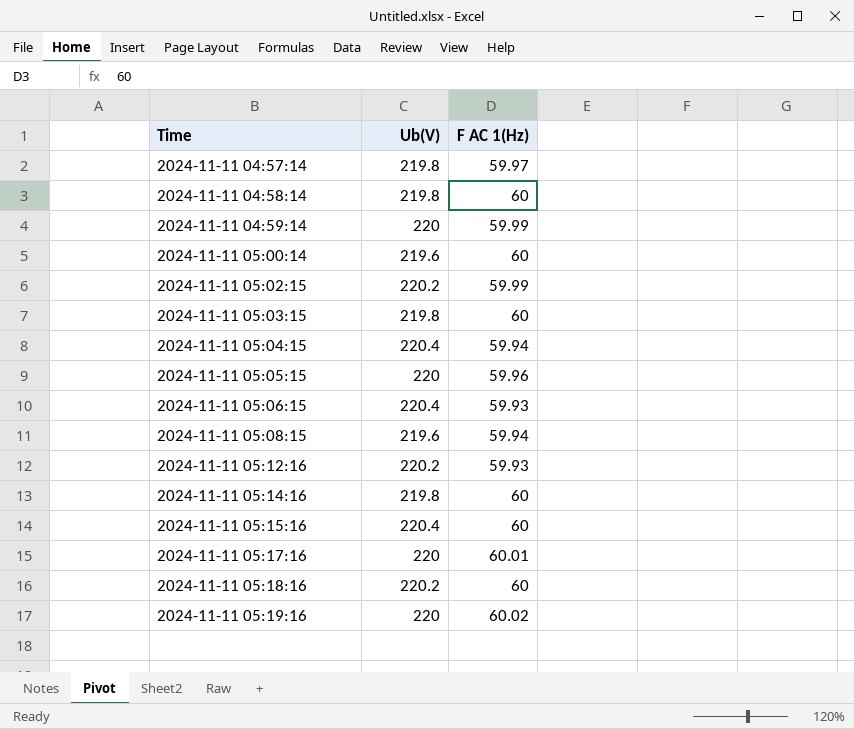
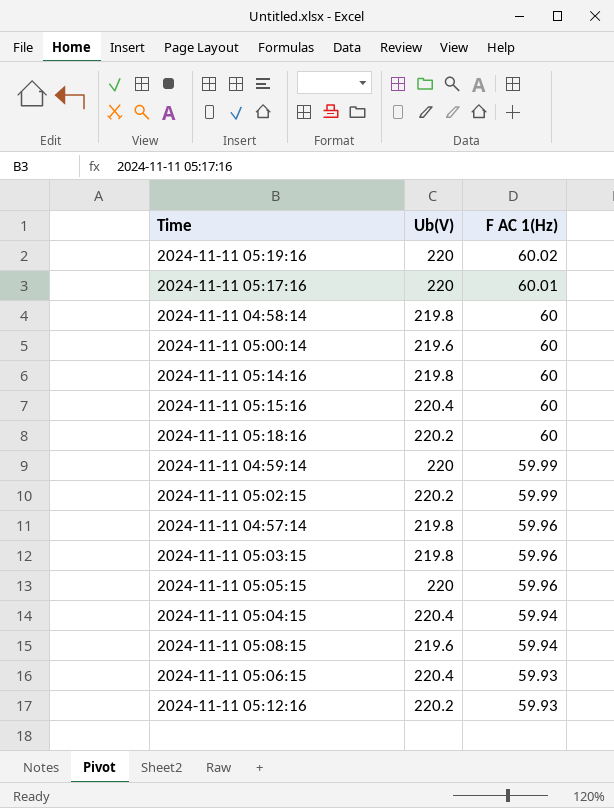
row order: Time ascending -> F AC 1(Hz) descending
2024-11-11 04:57:14 | F AC 1(Hz): 59.97 -> 59.96
2024-11-11 05:03:15 | F AC 1(Hz): 60 -> 59.96

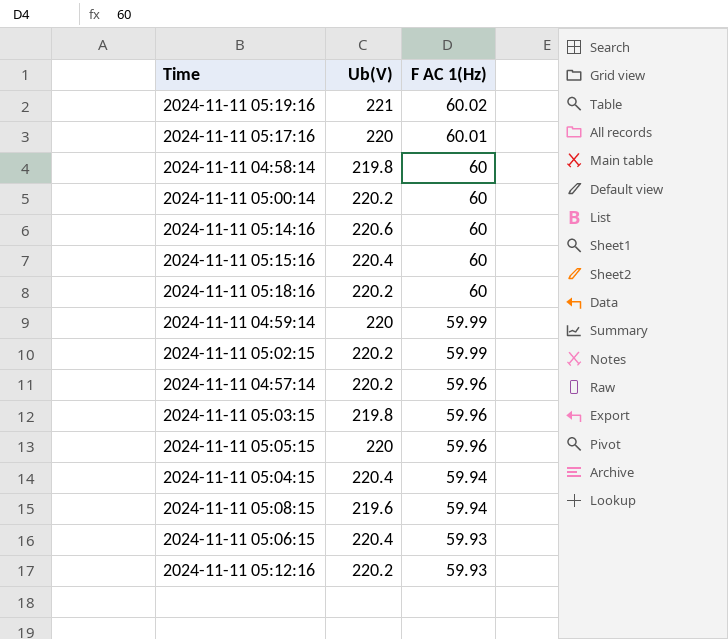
2024-11-11 05:19:16 | Ub(V): 220 -> 221
2024-11-11 05:00:14 | Ub(V): 219.6 -> 220.2
2024-11-11 05:14:16 | Ub(V): 219.8 -> 220.6
2024-11-11 04:57:14 | Ub(V): 219.8 -> 220.2

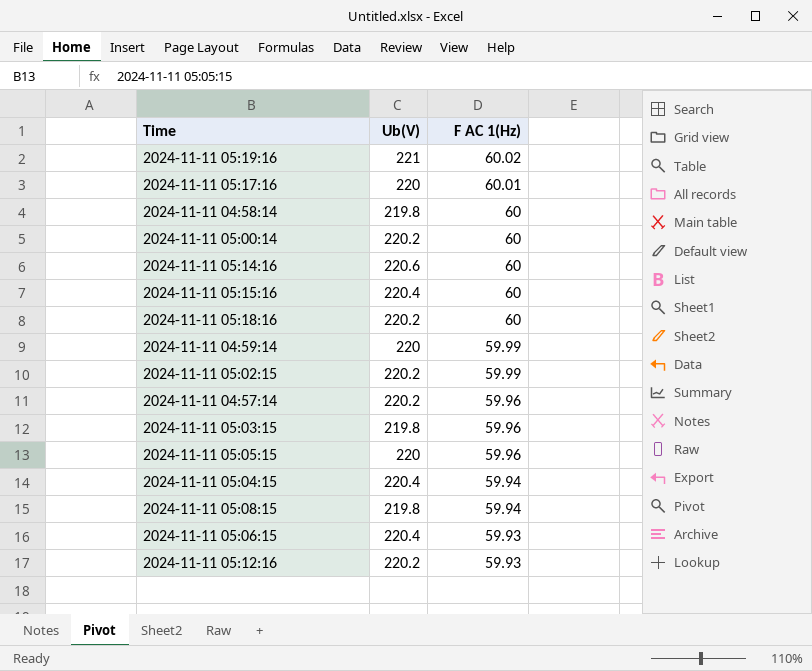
2024-11-11 05:08:15 | Ub(V): 219.6 -> 219.8

